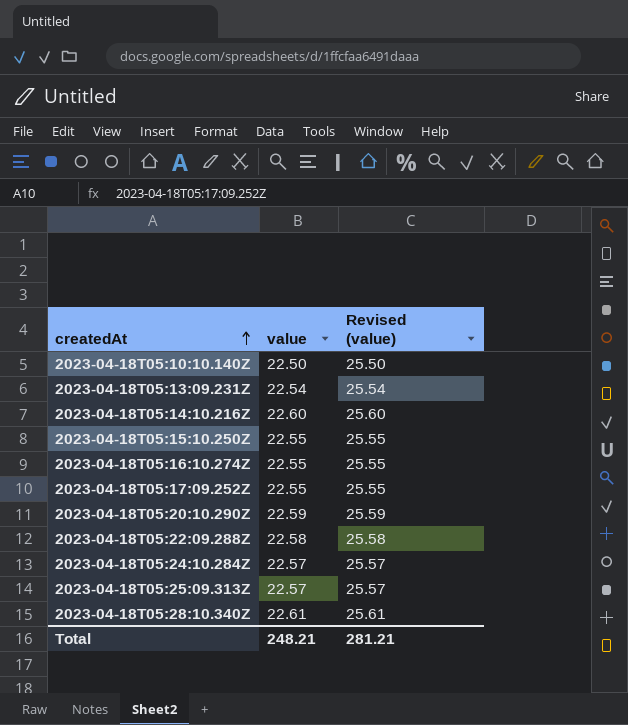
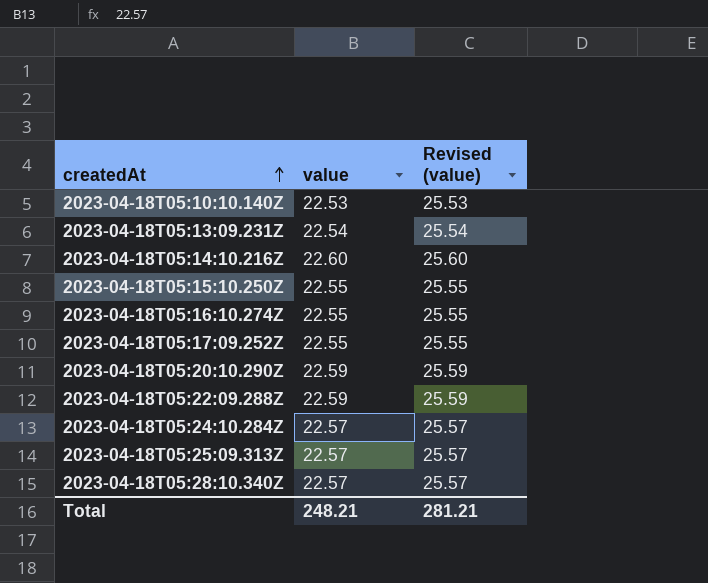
2023-04-18T05:10:10.140Z | value: 22.50 -> 22.53
2023-04-18T05:10:10.140Z | Revised (value): 25.50 -> 25.53
2023-04-18T05:22:09.288Z | value: 22.58 -> 22.59
2023-04-18T05:22:09.288Z | Revised (value): 25.58 -> 25.59
2023-04-18T05:28:10.340Z | value: 22.61 -> 22.57
2023-04-18T05:28:10.340Z | Revised (value): 25.61 -> 25.57

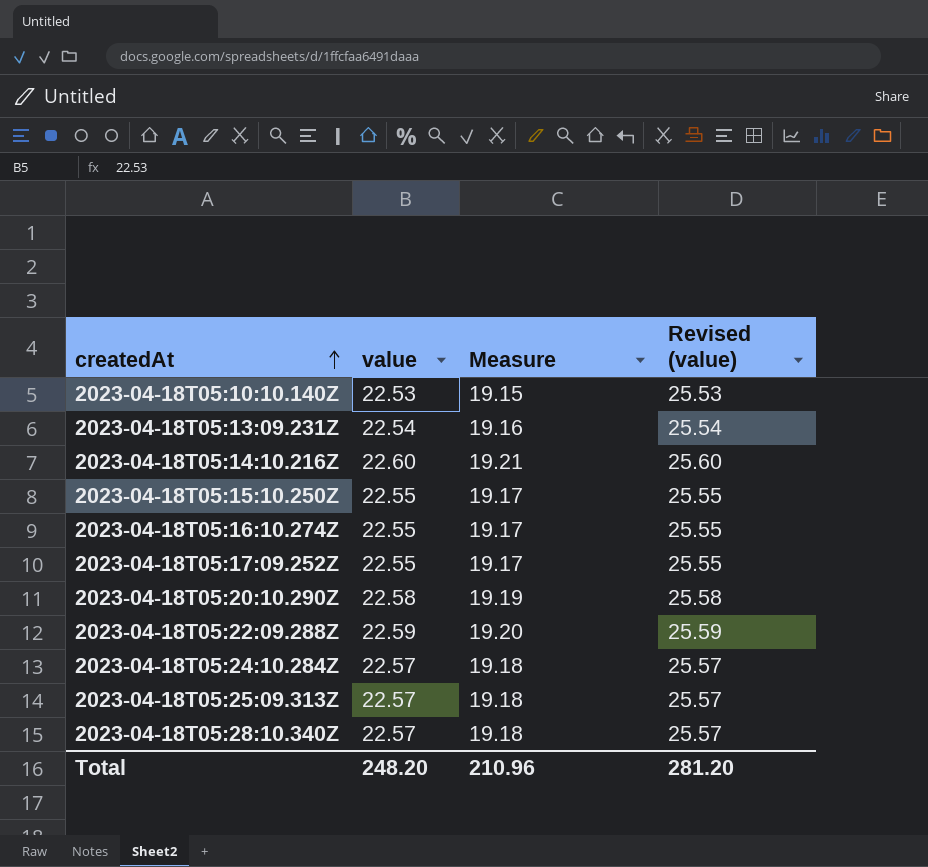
column Measure | formula: none -> [value] * 0.85
2023-04-18T05:20:10.290Z | value: 22.59 -> 22.58
2023-04-18T05:20:10.290Z | Revised (value): 25.59 -> 25.58
Total | value: 248.21 -> 248.20
Total | Revised (value): 281.21 -> 281.20

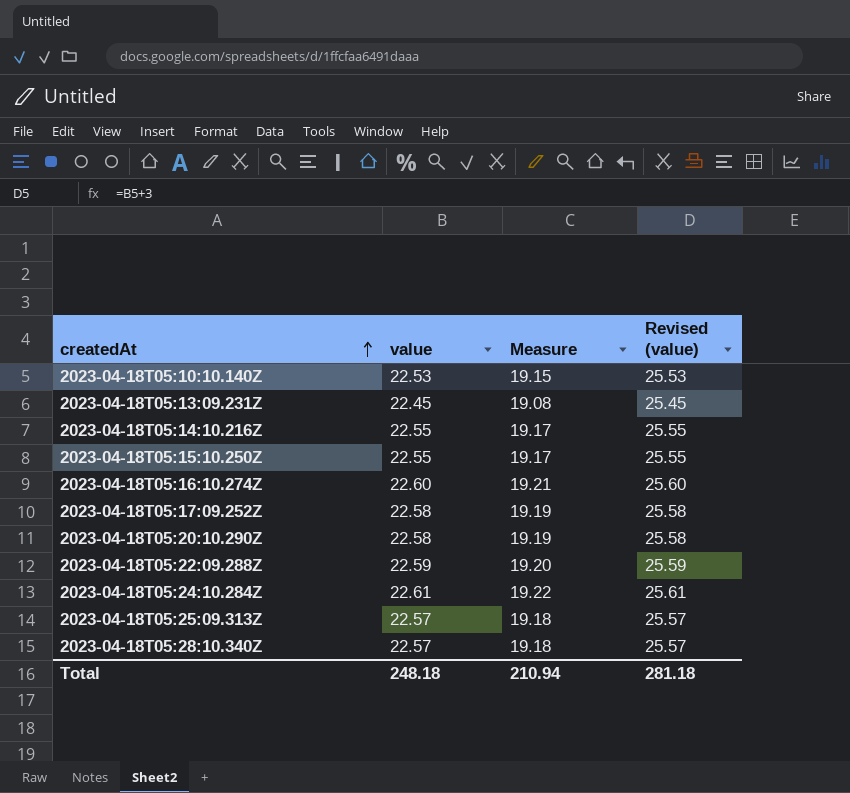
2023-04-18T05:13:09.231Z | value: 22.54 -> 22.45
2023-04-18T05:13:09.231Z | Measure: 19.16 -> 19.08
2023-04-18T05:13:09.231Z | Revised (value): 25.54 -> 25.45
2023-04-18T05:14:10.216Z | value: 22.60 -> 22.55
2023-04-18T05:14:10.216Z | Measure: 19.21 -> 19.17
2023-04-18T05:14:10.216Z | Revised (value): 25.60 -> 25.55
2023-04-18T05:16:10.274Z | value: 22.55 -> 22.60
2023-04-18T05:16:10.274Z | Measure: 19.17 -> 19.21
2023-04-18T05:16:10.274Z | Revised (value): 25.55 -> 25.60
2023-04-18T05:17:09.252Z | value: 22.55 -> 22.58
2023-04-18T05:17:09.252Z | Measure: 19.17 -> 19.19
2023-04-18T05:17:09.252Z | Revised (value): 25.55 -> 25.58
2023-04-18T05:24:10.284Z | value: 22.57 -> 22.61
2023-04-18T05:24:10.284Z | Measure: 19.18 -> 19.22
2023-04-18T05:24:10.284Z | Revised (value): 25.57 -> 25.61
Total | value: 248.20 -> 248.18
Total | Measure: 210.96 -> 210.94
Total | Revised (value): 281.20 -> 281.18

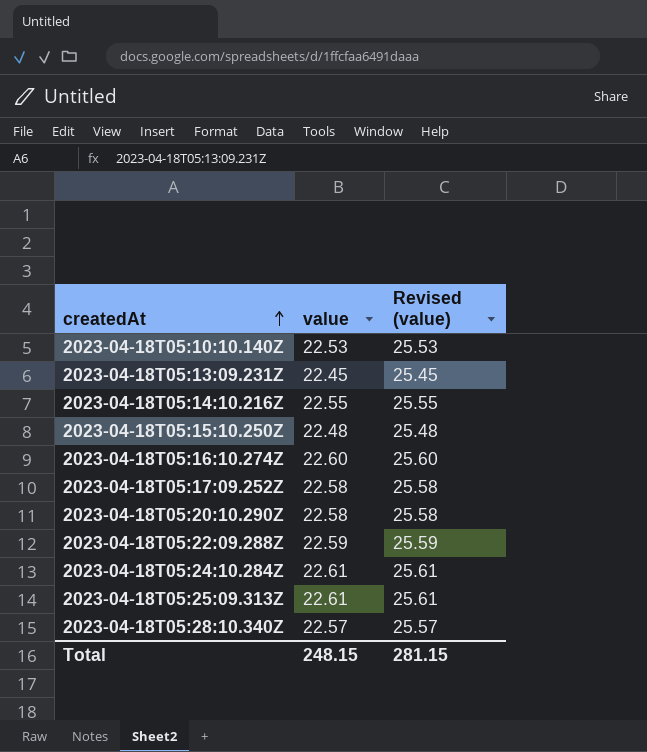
column Measure | formula: [value] * 0.85 -> none
2023-04-18T05:15:10.250Z | value: 22.55 -> 22.48
2023-04-18T05:15:10.250Z | Revised (value): 25.55 -> 25.48
2023-04-18T05:25:09.313Z | value: 22.57 -> 22.61
2023-04-18T05:25:09.313Z | Revised (value): 25.57 -> 25.61
Total | value: 248.18 -> 248.15
Total | Revised (value): 281.18 -> 281.15

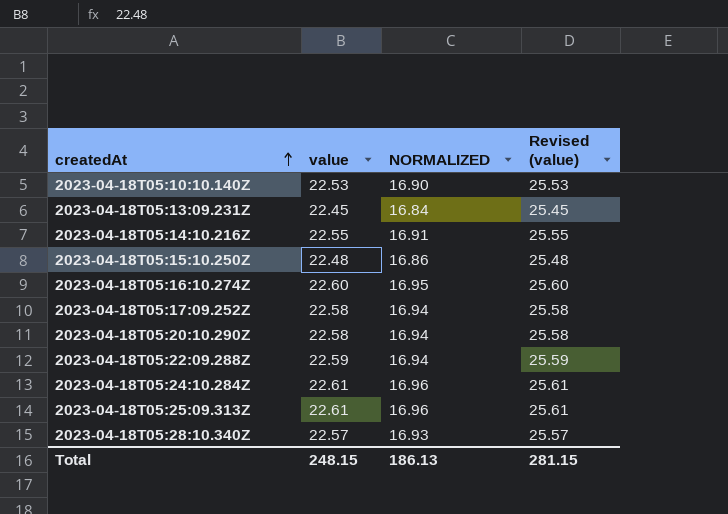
column NORMALIZED | formula: none -> [value] * 0.75

